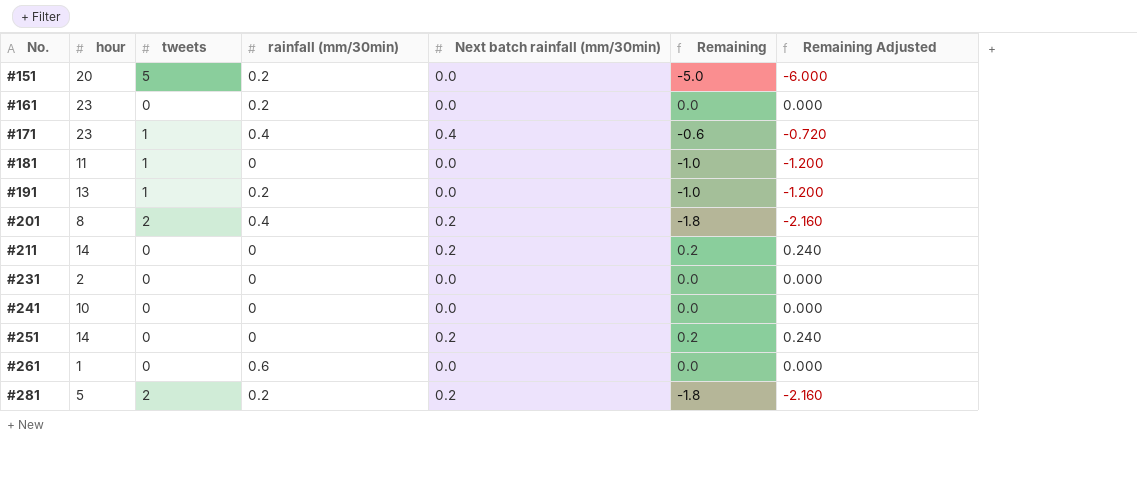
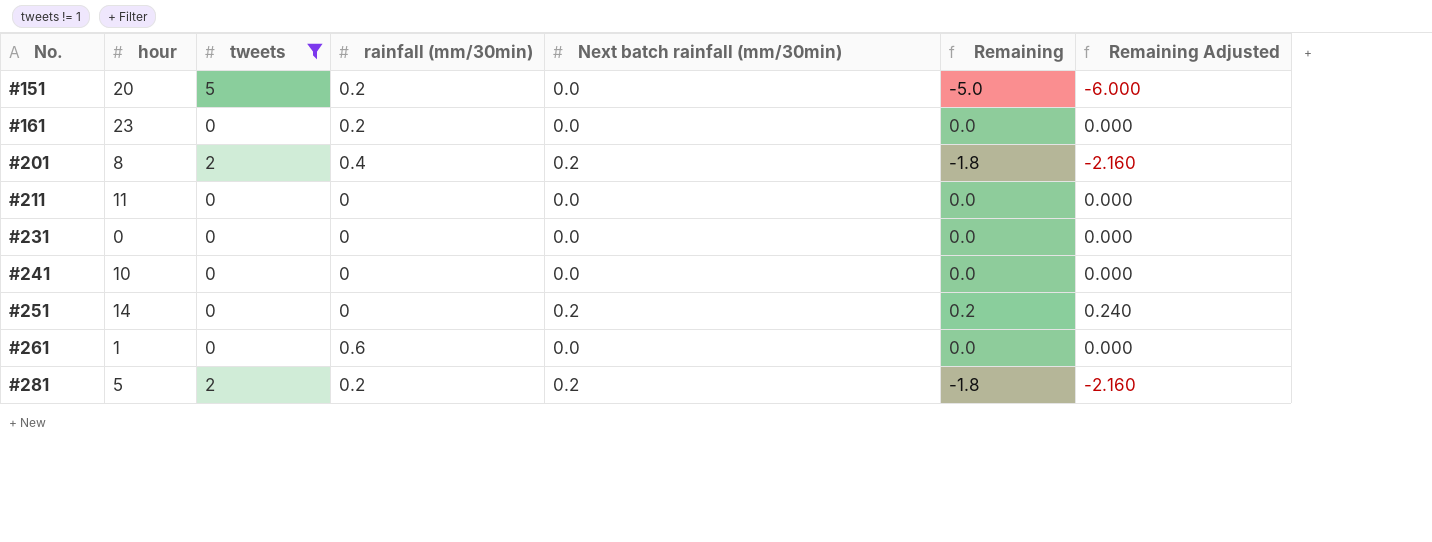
filter: none -> tweets != 1
#211 | hour: 14 -> 11
#211 | Next batch rainfall (mm/30min): 0.2 -> 0.0
#211 | Remaining: 0.2 -> 0.0
#211 | Remaining Adjusted: 0.240 -> 0.000
#231 | hour: 2 -> 0

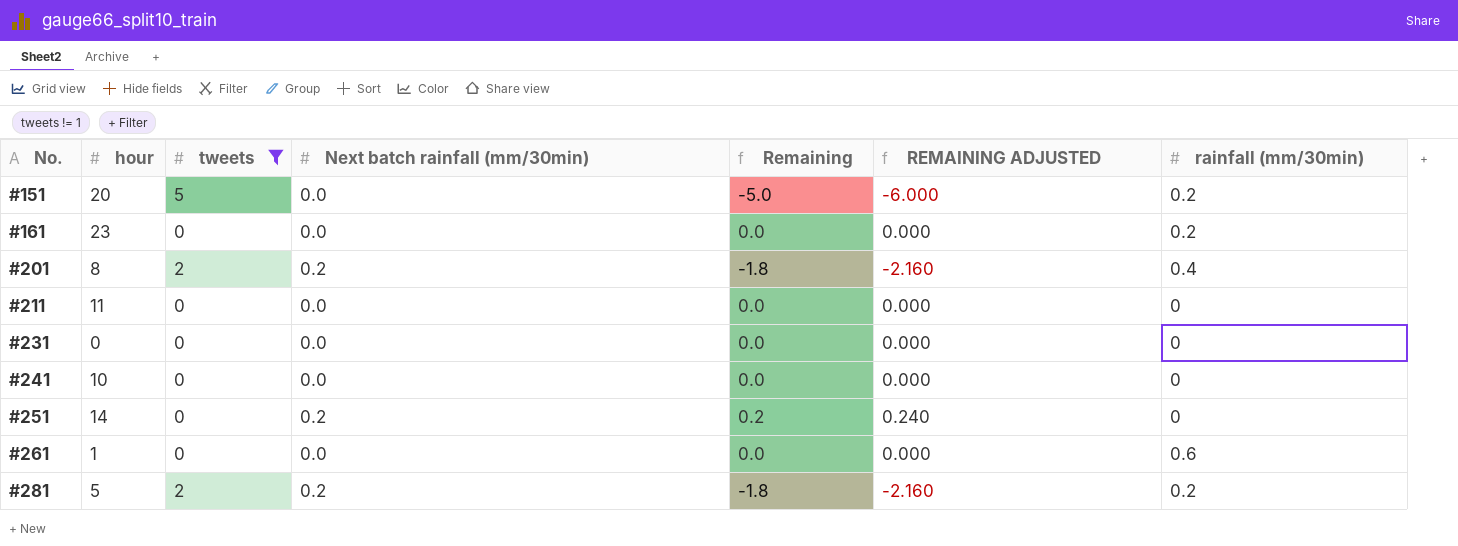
column name: Remaining Adjusted -> REMAINING ADJUSTED
column rainfall (mm/30min) | position: 4 -> 7

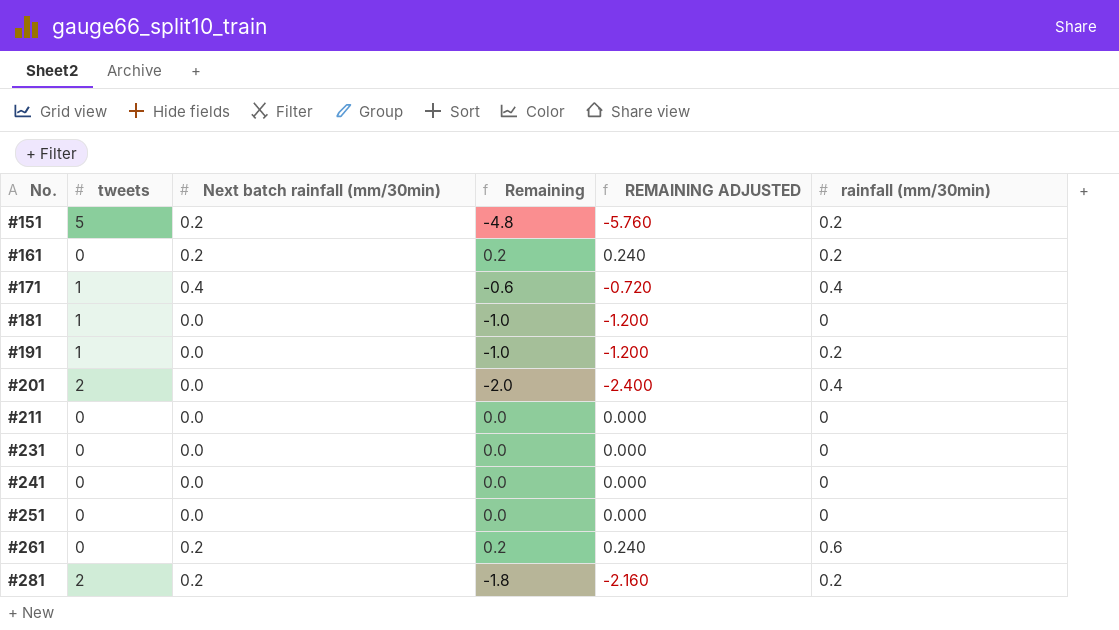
filter: tweets != 1 -> none
column hour | position: 2 -> none
#151 | Next batch rainfall (mm/30min): 0.0 -> 0.2
#151 | Remaining: -5.0 -> -4.8
#151 | REMAINING ADJUSTED: -6.000 -> -5.760
#161 | Next batch rainfall (mm/30min): 0.0 -> 0.2
#161 | Remaining: 0.0 -> 0.2
#161 | REMAINING ADJUSTED: 0.000 -> 0.240
#201 | Next batch rainfall (mm/30min): 0.2 -> 0.0
#201 | Remaining: -1.8 -> -2.0
#201 | REMAINING ADJUSTED: -2.160 -> -2.400
#251 | Next batch rainfall (mm/30min): 0.2 -> 0.0
#251 | Remaining: 0.2 -> 0.0
#251 | REMAINING ADJUSTED: 0.240 -> 0.000
#261 | Next batch rainfall (mm/30min): 0.0 -> 0.2
#261 | Remaining: 0.0 -> 0.2
#261 | REMAINING ADJUSTED: 0.000 -> 0.240

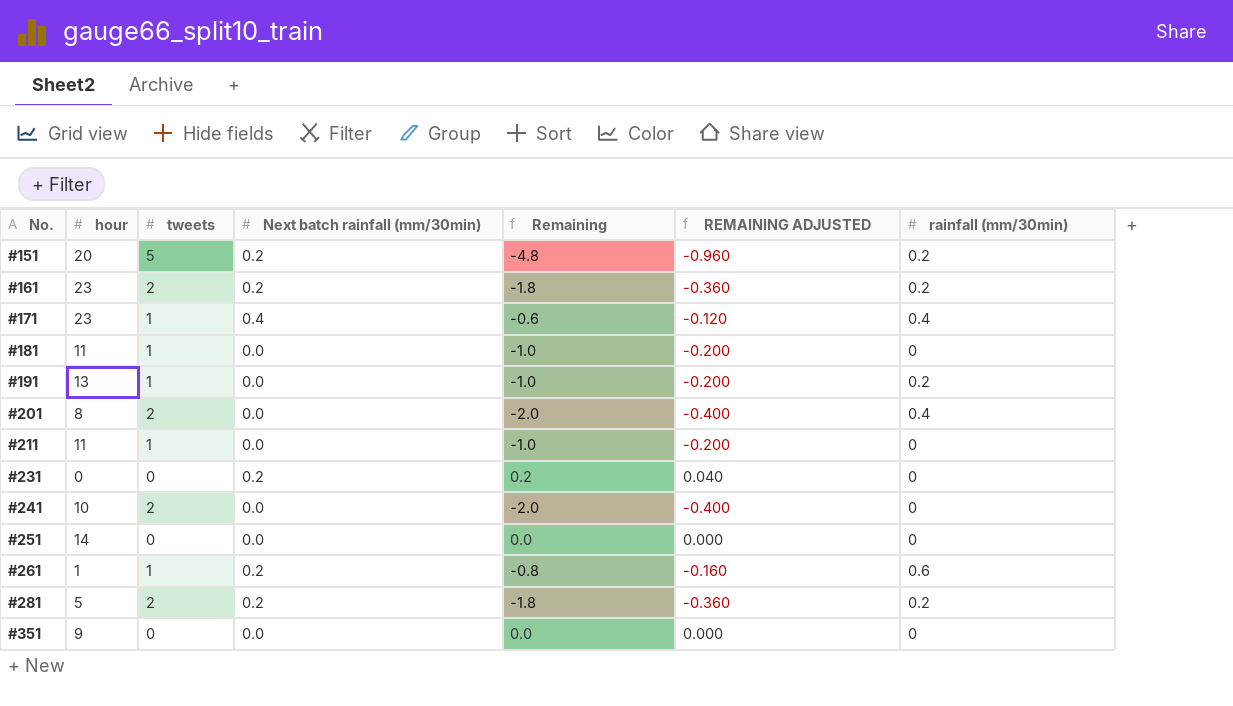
column hour | position: none -> 2
column REMAINING ADJUSTED | formula: [Remaining] * 1.2 -> [Remaining] * 0.2
#161 | tweets: 0 -> 2
#161 | Remaining: 0.2 -> -1.8
#211 | tweets: 0 -> 1
#211 | Remaining: 0.0 -> -1.0
#231 | Next batch rainfall (mm/30min): 0.0 -> 0.2
#231 | Remaining: 0.0 -> 0.2
#241 | tweets: 0 -> 2
#241 | Remaining: 0.0 -> -2.0
#261 | tweets: 0 -> 1
#261 | Remaining: 0.2 -> -0.8
row #351: none -> 9 | 0 | 0.0 | 0.0 | 0.000 | 0

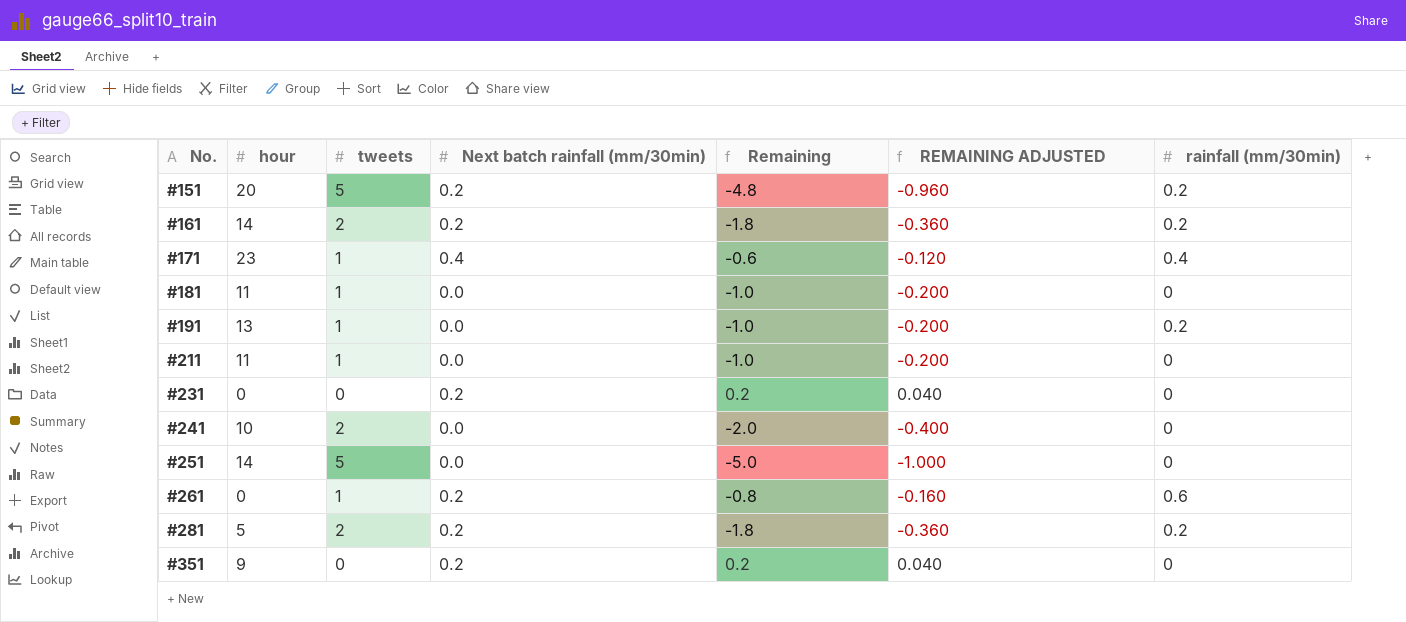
row #201: 8 | 2 | 0.0 | -2.0 | -0.400 | 0.4 -> none
#161 | hour: 23 -> 14
#251 | tweets: 0 -> 5
#251 | Remaining: 0.0 -> -5.0
#251 | REMAINING ADJUSTED: 0.000 -> -1.000
#261 | hour: 1 -> 0
#351 | Next batch rainfall (mm/30min): 0.0 -> 0.2
#351 | Remaining: 0.0 -> 0.2
#351 | REMAINING ADJUSTED: 0.000 -> 0.040

